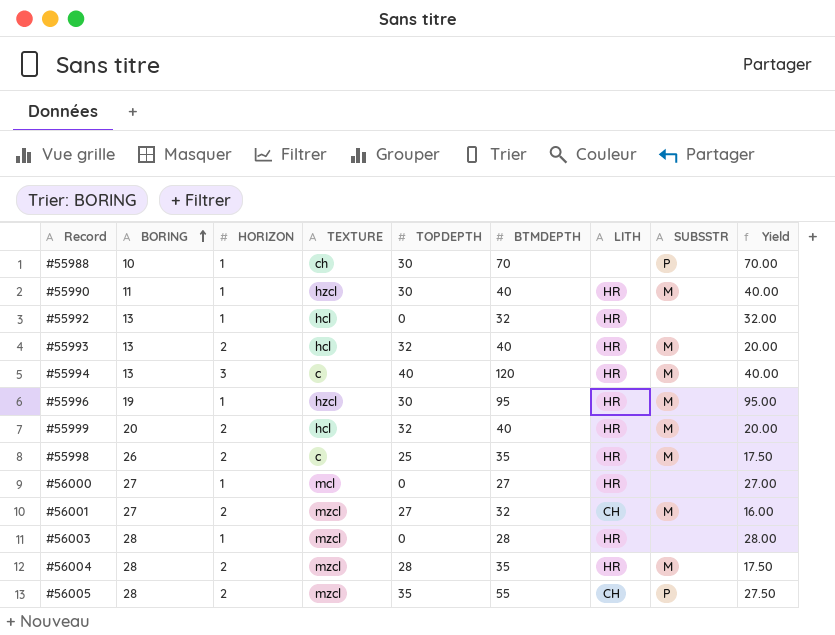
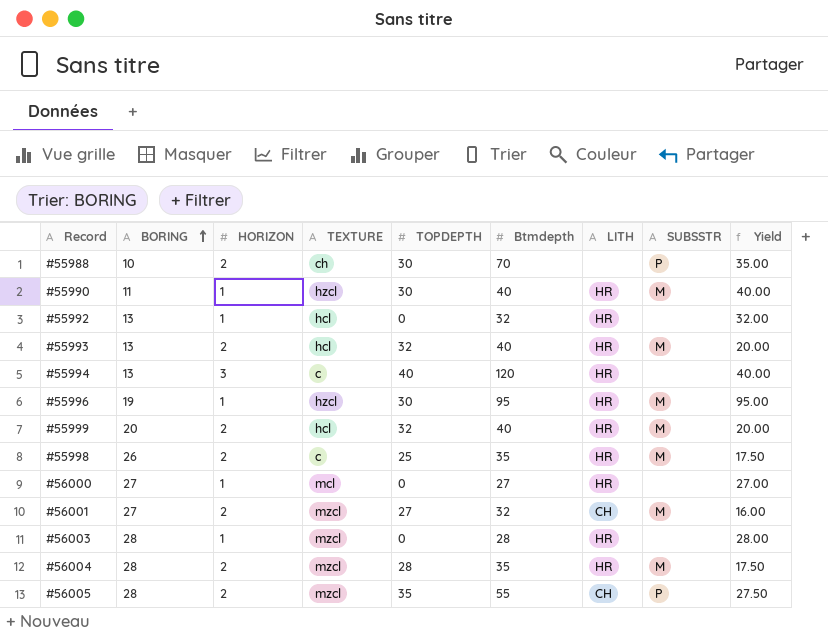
column name: BTMDEPTH -> Btmdepth
#55988 | HORIZON: 1 -> 2
#55988 | Yield: 70.00 -> 35.00
#55994 | SUBSSTR: M -> none

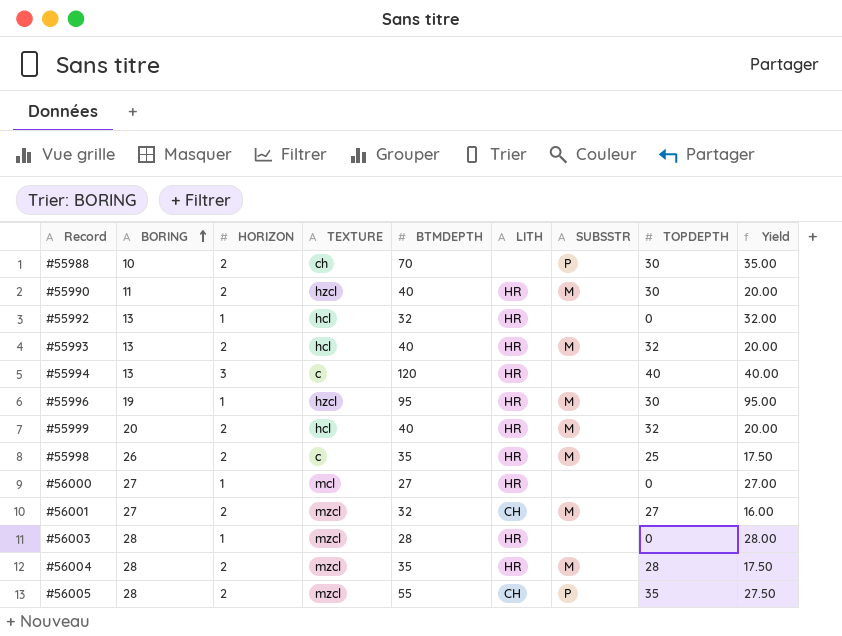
column name: Btmdepth -> BTMDEPTH
column TOPDEPTH | position: 5 -> 8
#55990 | HORIZON: 1 -> 2
#55990 | Yield: 40.00 -> 20.00

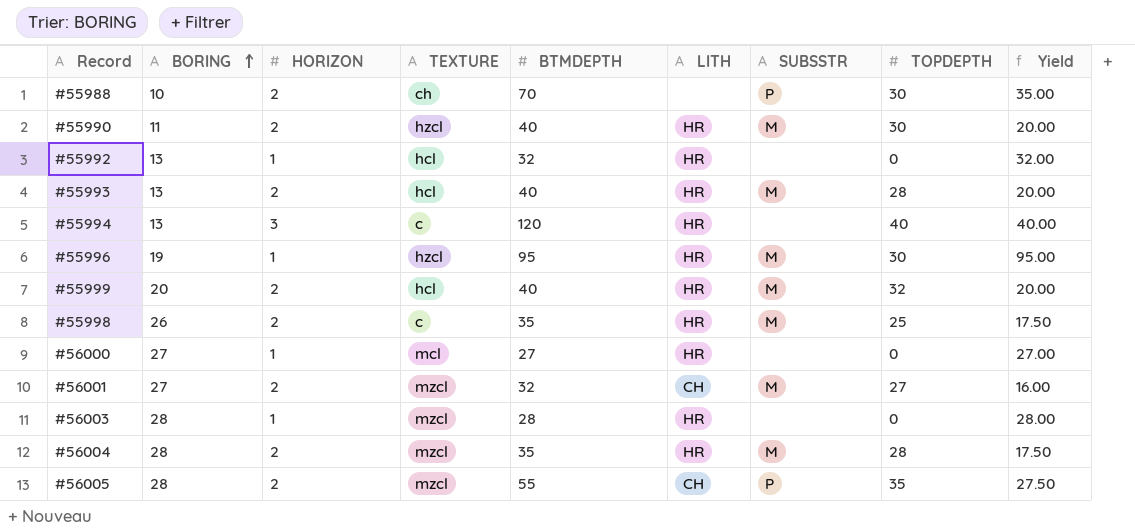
#55993 | TOPDEPTH: 32 -> 28

